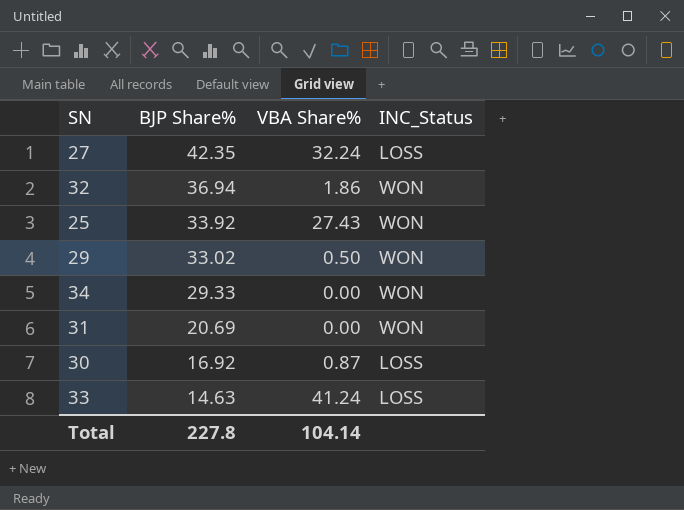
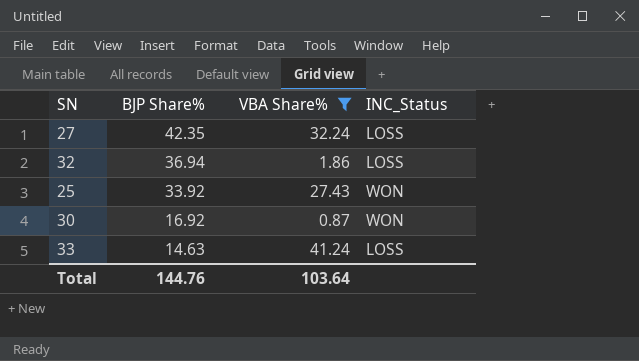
filter: none -> VBA Share% >= 0.87
32 | INC_Status: WON -> LOSS
30 | INC_Status: LOSS -> WON
Total | BJP Share%: 227.8 -> 144.76
Total | VBA Share%: 104.14 -> 103.64

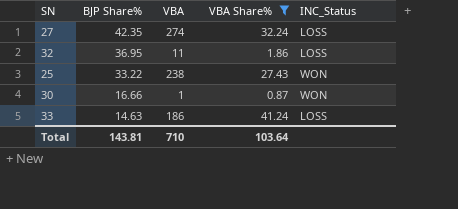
column VBA | position: none -> 3
32 | BJP Share%: 36.94 -> 36.95
25 | BJP Share%: 33.92 -> 33.22
30 | BJP Share%: 16.92 -> 16.66
Total | BJP Share%: 144.76 -> 143.81

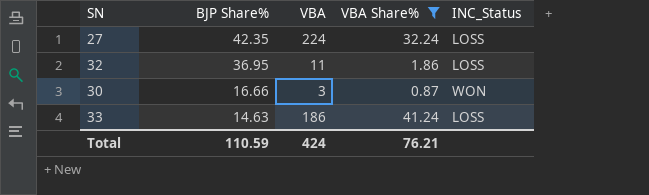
row 25: 33.22 | 238 | 27.43 | WON -> none
27 | VBA: 274 -> 224
30 | VBA: 1 -> 3
Total | BJP Share%: 143.81 -> 110.59
Total | VBA: 710 -> 424
Total | VBA Share%: 103.64 -> 76.21

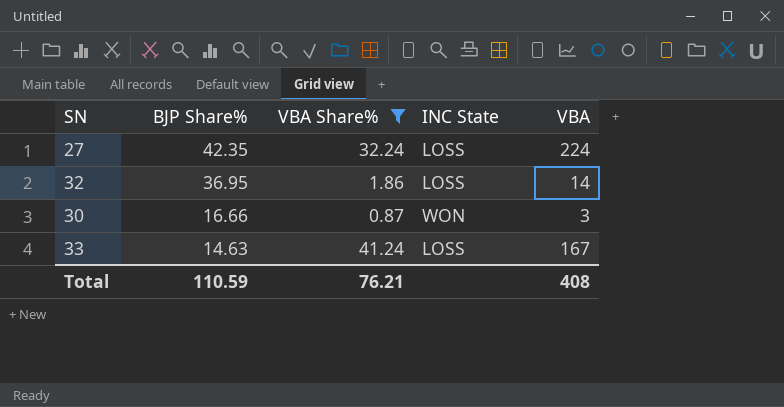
column name: INC_Status -> INC State
column VBA | position: 3 -> 5
32 | VBA: 11 -> 14
33 | VBA: 186 -> 167
Total | VBA: 424 -> 408

